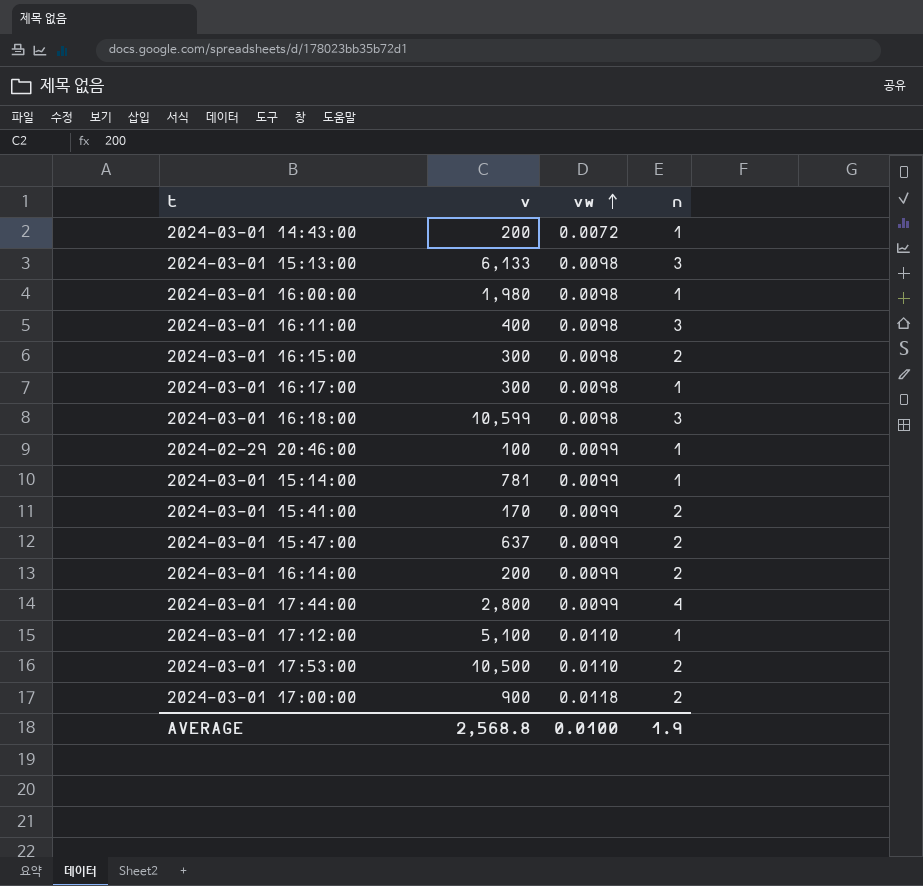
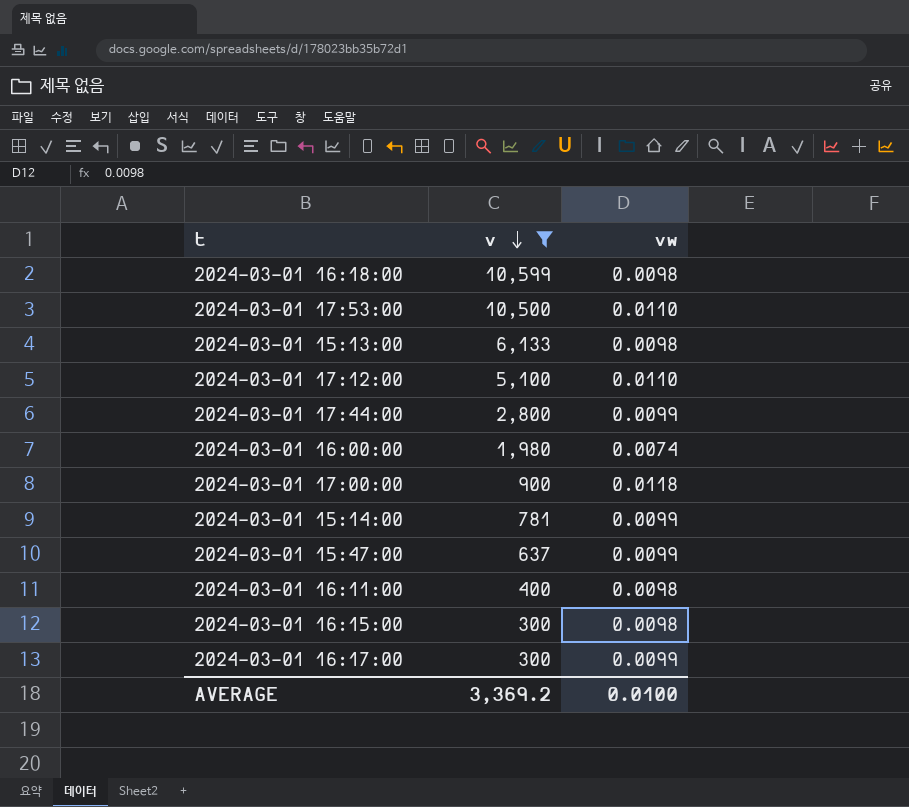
filter: none -> v >= 300
row order: vw ascending -> v descending
column n | position: 4 -> none
2024-03-01 16:00:00 | vw: 0.0098 -> 0.0074
2024-03-01 16:17:00 | vw: 0.0098 -> 0.0099
AVERAGE | v: 2,568.8 -> 3,369.2

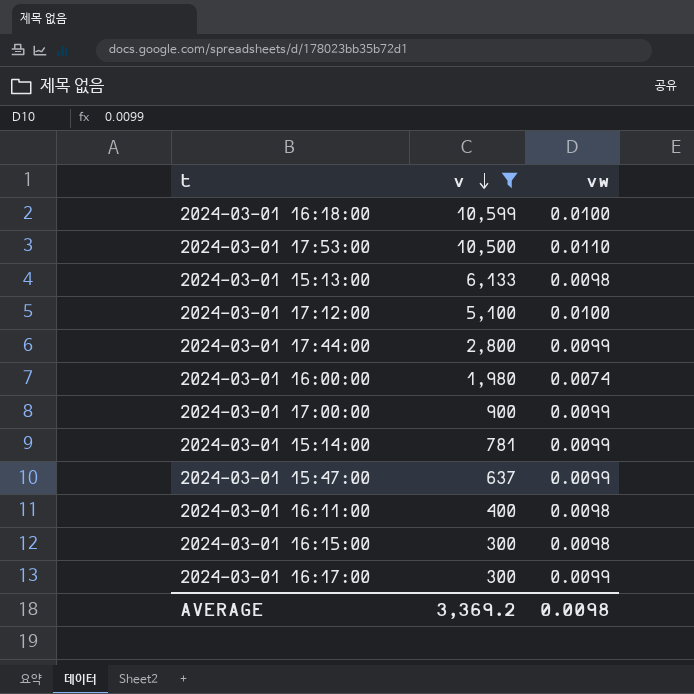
2024-03-01 16:18:00 | vw: 0.0098 -> 0.0100
2024-03-01 17:12:00 | vw: 0.0110 -> 0.0100
2024-03-01 17:00:00 | vw: 0.0118 -> 0.0099
AVERAGE | vw: 0.0100 -> 0.0098

